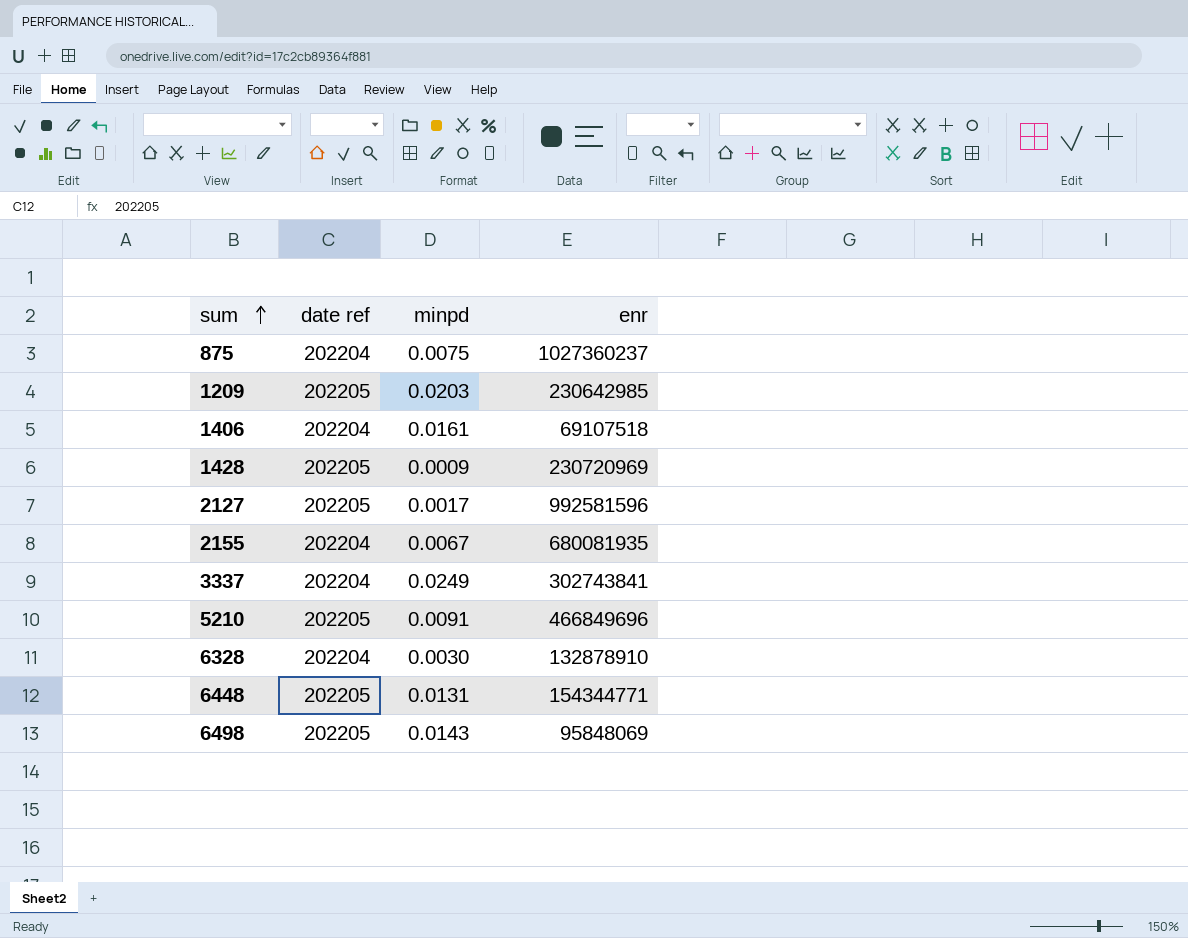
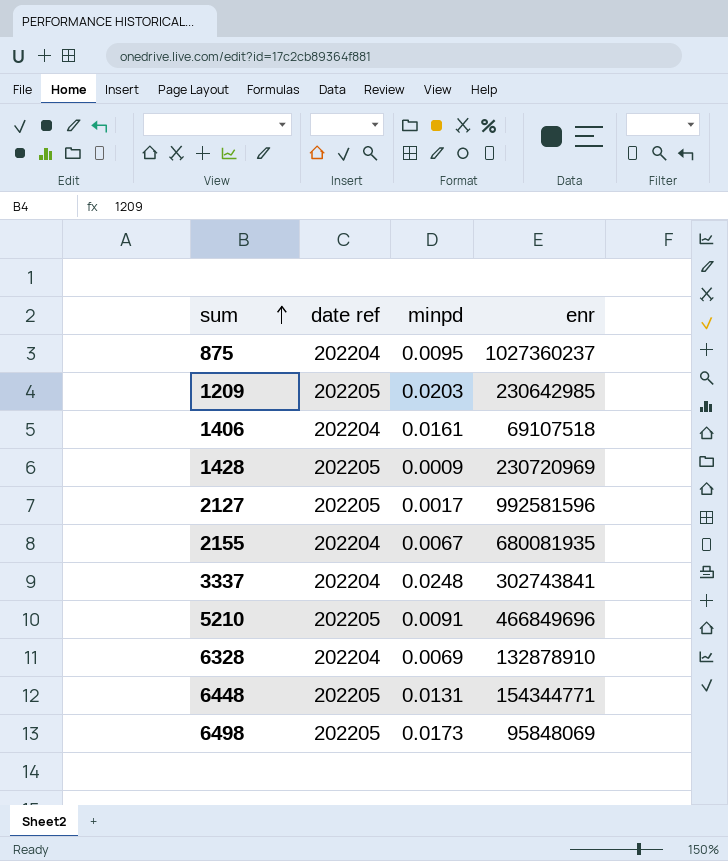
875 | minpd: 0.0075 -> 0.0095
3337 | minpd: 0.0249 -> 0.0248
6328 | minpd: 0.0030 -> 0.0069
6498 | minpd: 0.0143 -> 0.0173

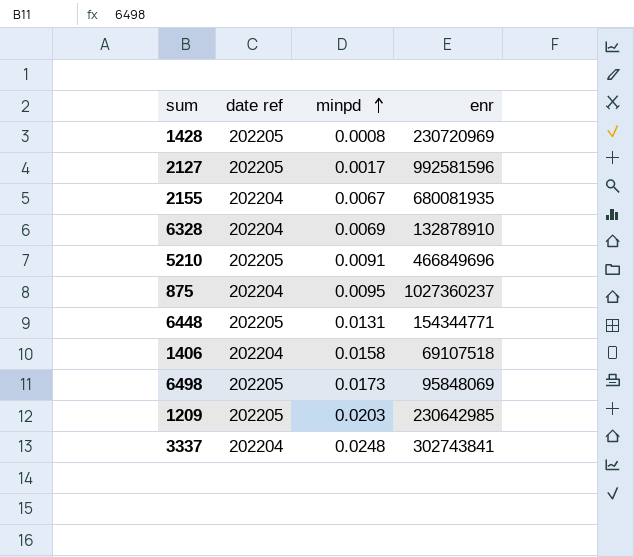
row order: sum ascending -> minpd ascending
1428 | minpd: 0.0009 -> 0.0008
1406 | minpd: 0.0161 -> 0.0158

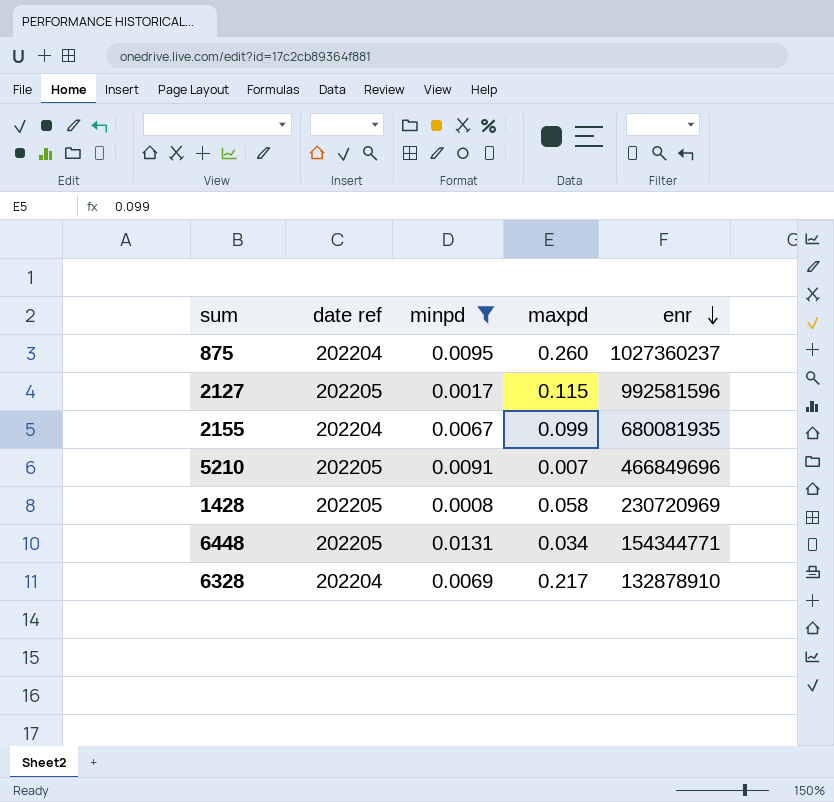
filter: none -> minpd <= 0.0131
row order: minpd ascending -> enr descending
column maxpd | position: none -> 4

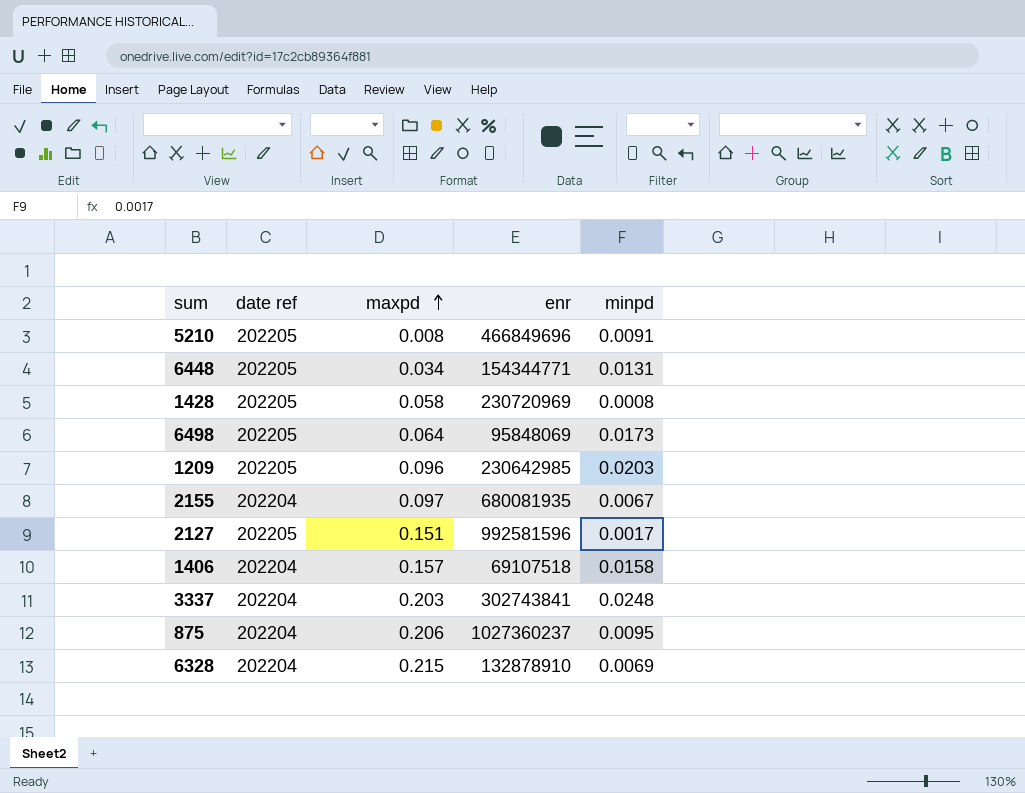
filter: minpd <= 0.0131 -> none
row order: enr descending -> maxpd ascending
column minpd | position: 3 -> 5
5210 | maxpd: 0.007 -> 0.008
2155 | maxpd: 0.099 -> 0.097
2127 | maxpd: 0.115 -> 0.151
875 | maxpd: 0.260 -> 0.206
6328 | maxpd: 0.217 -> 0.215

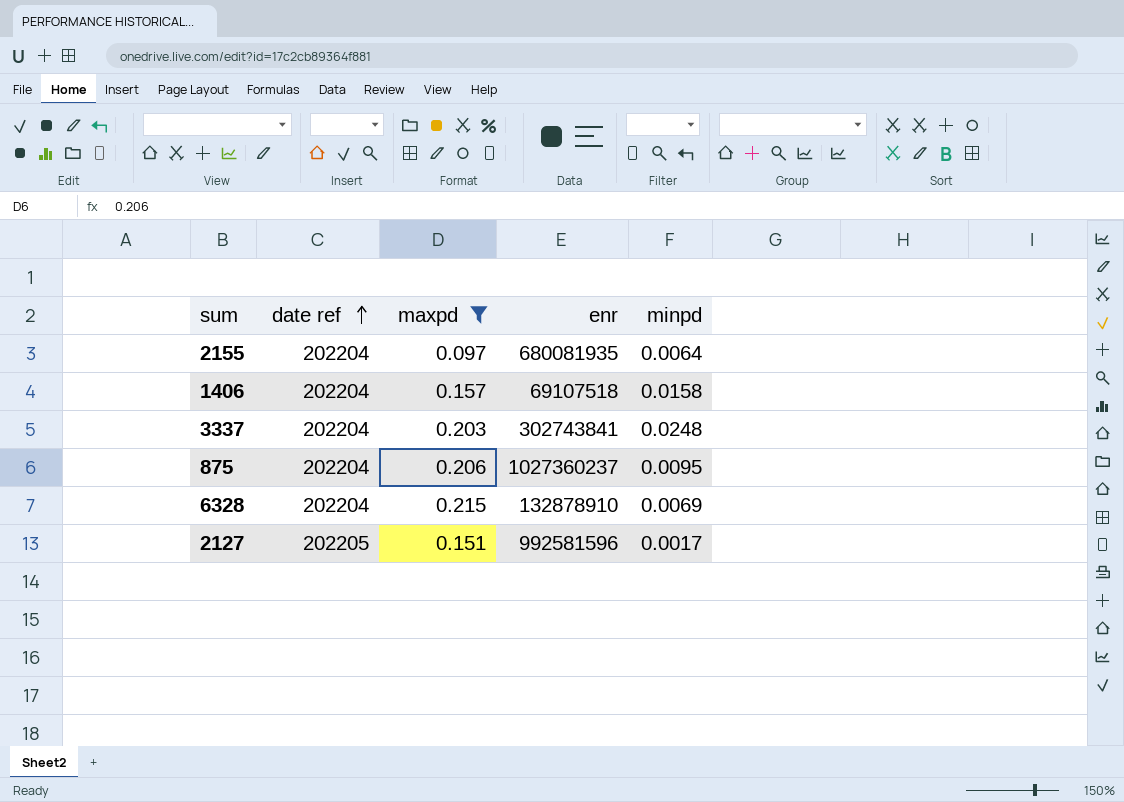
filter: none -> maxpd >= 0.097
row order: maxpd ascending -> date ref ascending
2155 | minpd: 0.0067 -> 0.0064

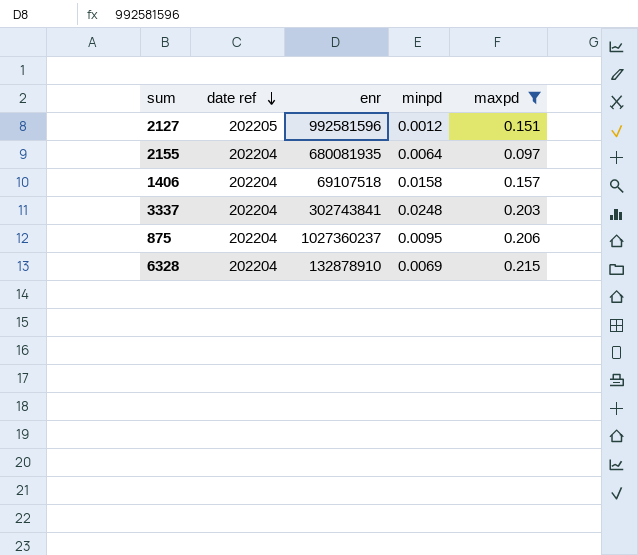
row order: date ref ascending -> date ref descending
column maxpd | position: 3 -> 5
2127 | minpd: 0.0017 -> 0.0012

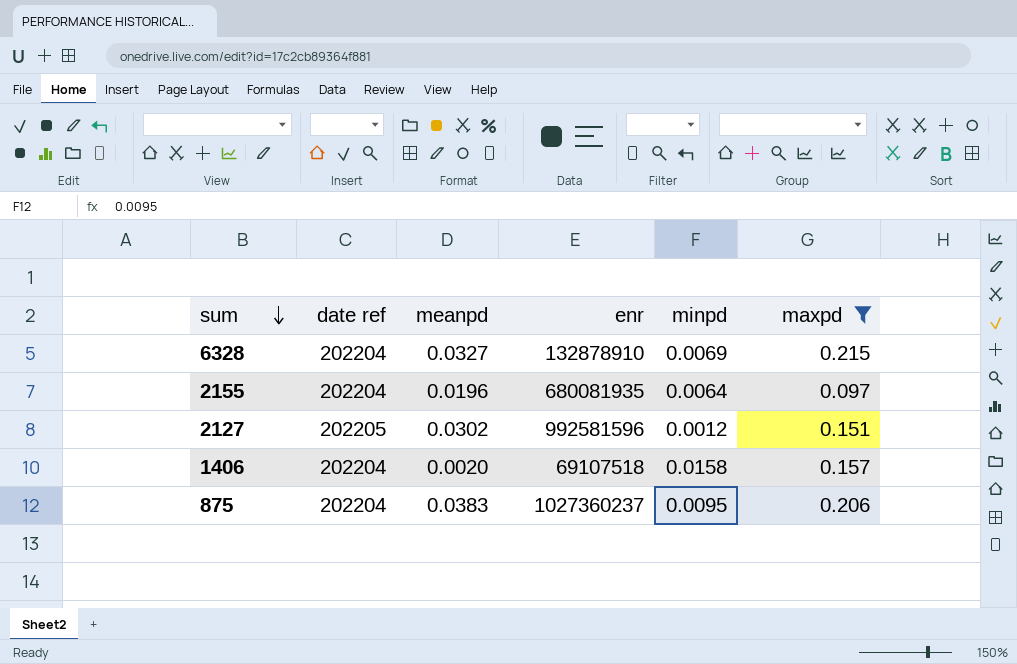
row order: date ref descending -> sum descending
column meanpd | position: none -> 3
row 3337: 202204 | 302743841 | 0.0248 | 0.203 -> none

